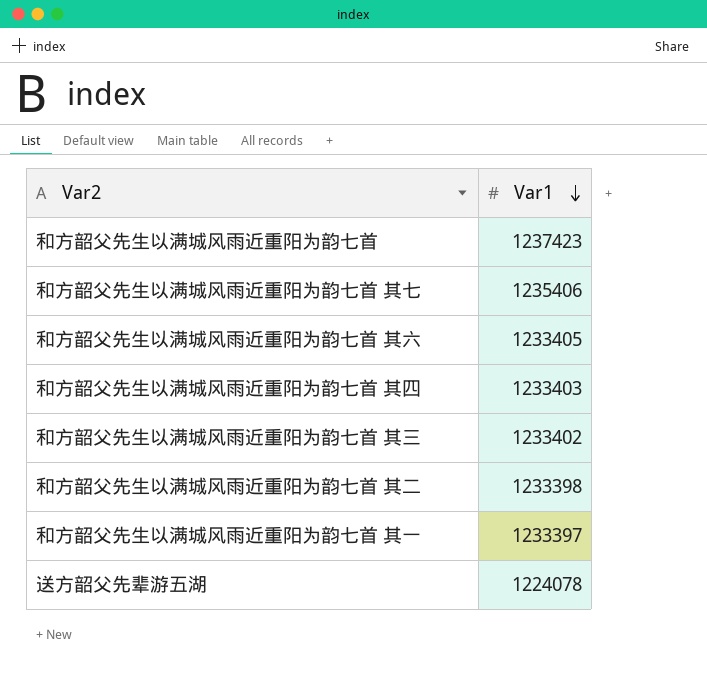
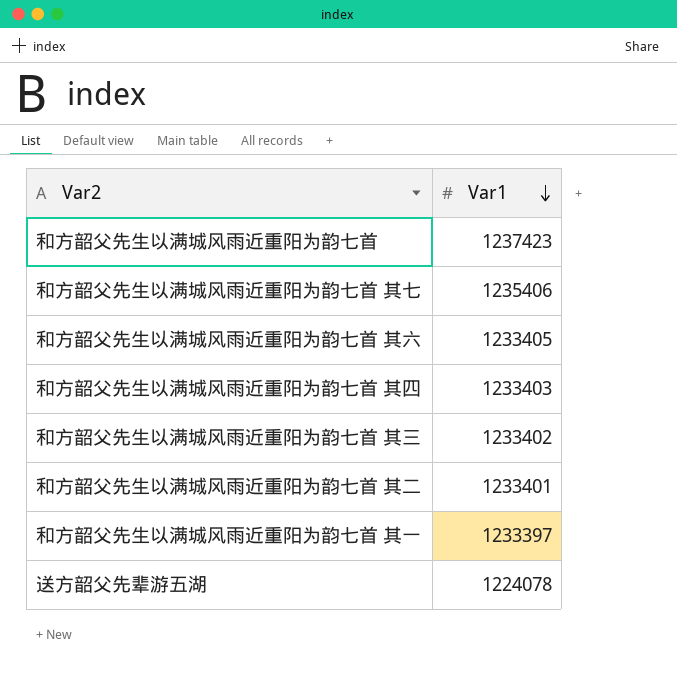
和方韶父先生以满城风雨近重阳为韵七首 其二 | Var1: 1233398 -> 1233401

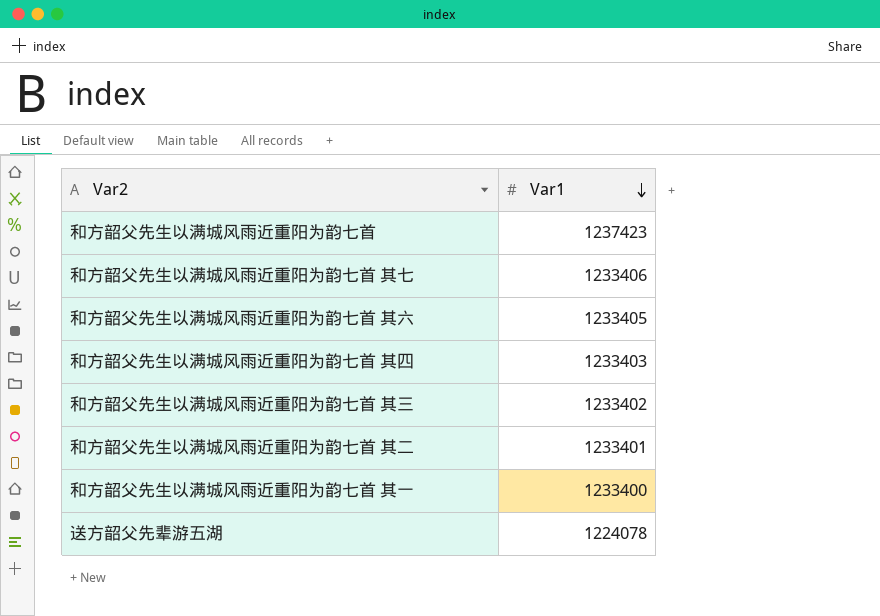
和方韶父先生以满城风雨近重阳为韵七首 其七 | Var1: 1235406 -> 1233406
和方韶父先生以满城风雨近重阳为韵七首 其一 | Var1: 1233397 -> 1233400

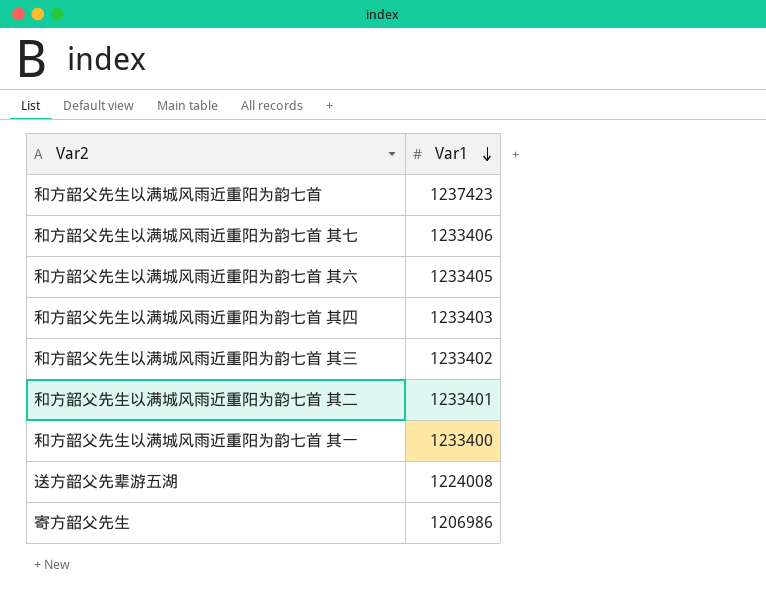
送方韶父先辈游五湖 | Var1: 1224078 -> 1224008
row 寄方韶父先生: none -> 1206986

